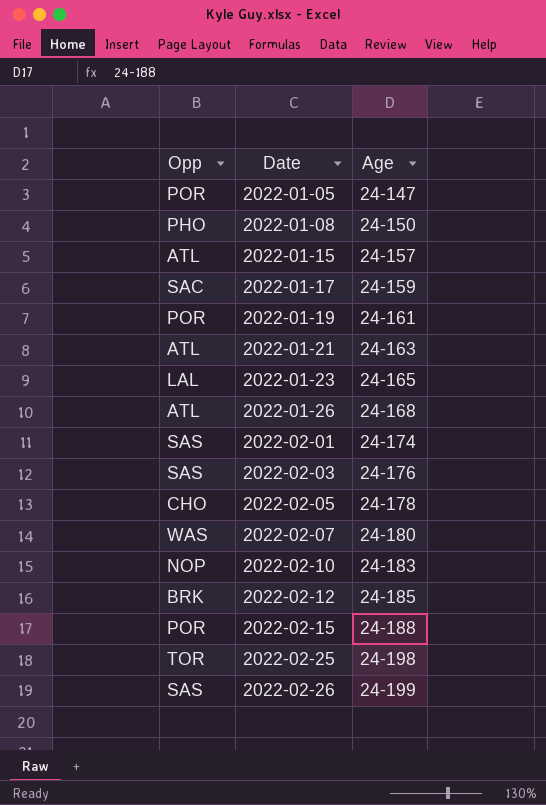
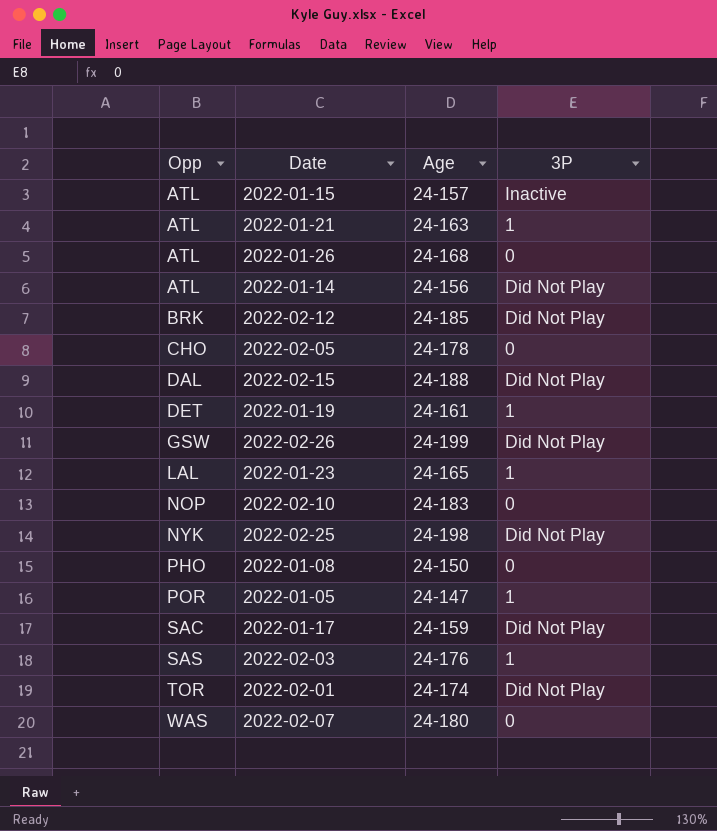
row order: Date ascending -> Opp ascending
column 3P | position: none -> 4
row 2022-01-14: none -> ATL | 24-156 | Did Not Play
2022-02-15 | Opp: POR -> DAL
2022-01-19 | Opp: POR -> DET
2022-02-26 | Opp: SAS -> GSW
2022-02-25 | Opp: TOR -> NYK
2022-02-01 | Opp: SAS -> TOR

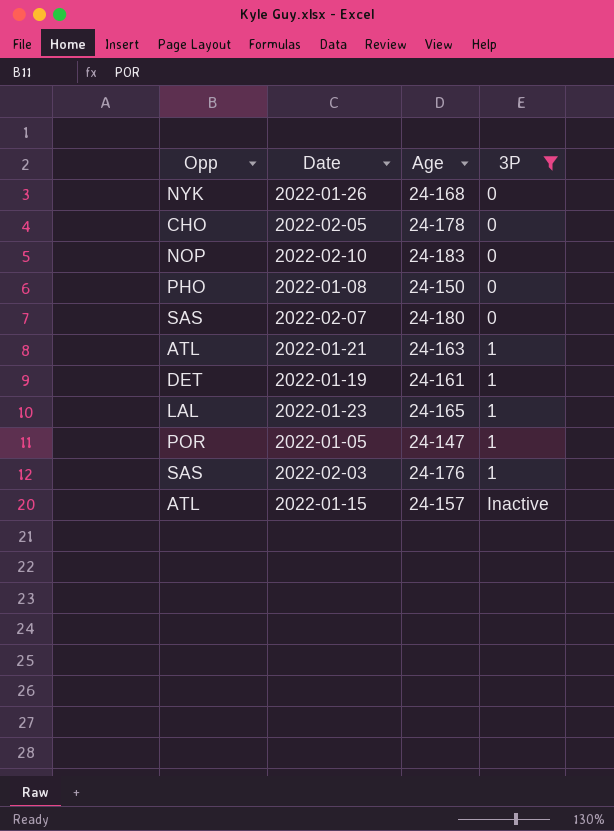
filter: none -> 3P != Did Not Play
row order: Opp ascending -> 3P ascending
2022-01-26 | Opp: ATL -> NYK
2022-02-07 | Opp: WAS -> SAS

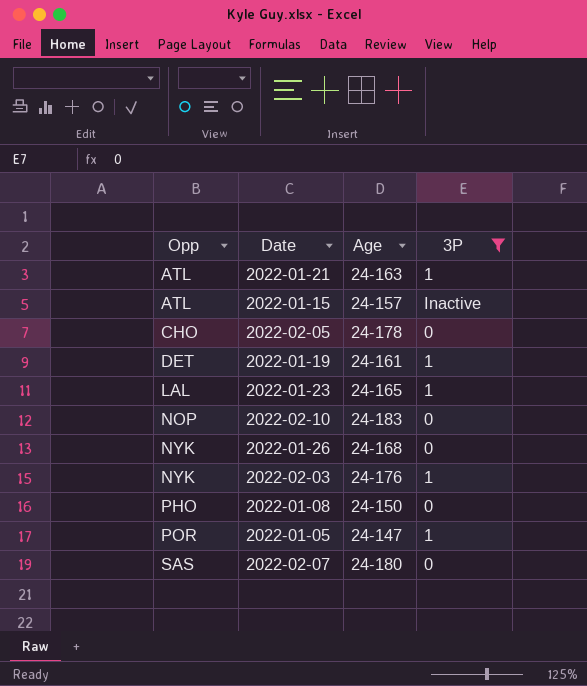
row order: 3P ascending -> Opp ascending
2022-02-03 | Opp: SAS -> NYK

